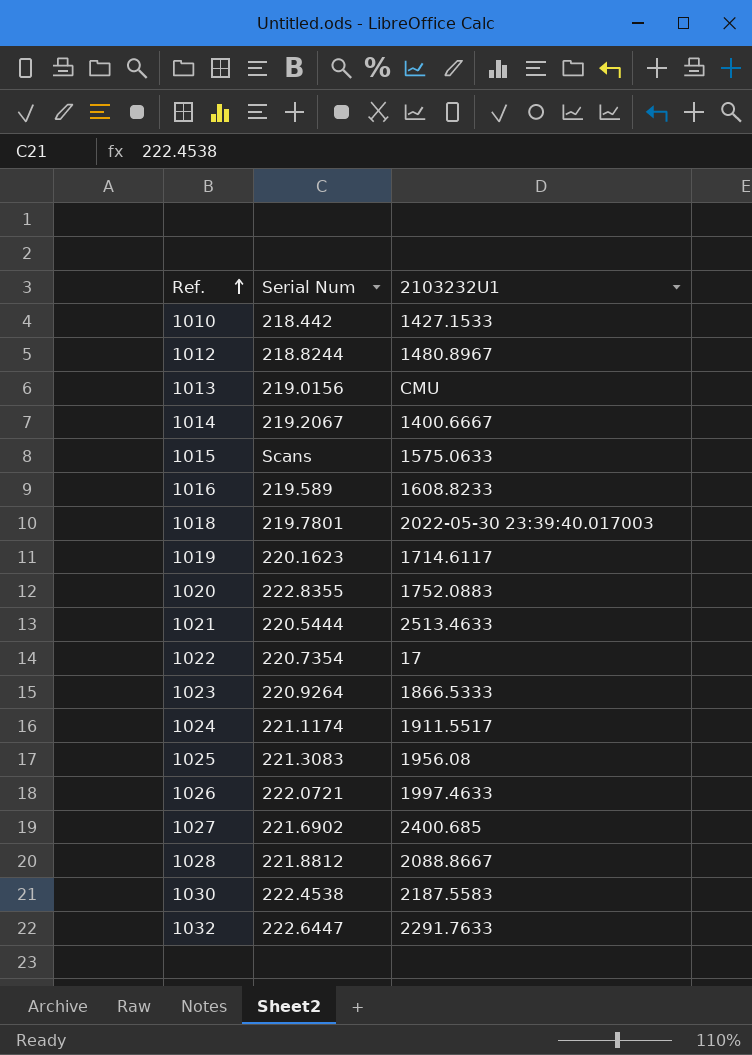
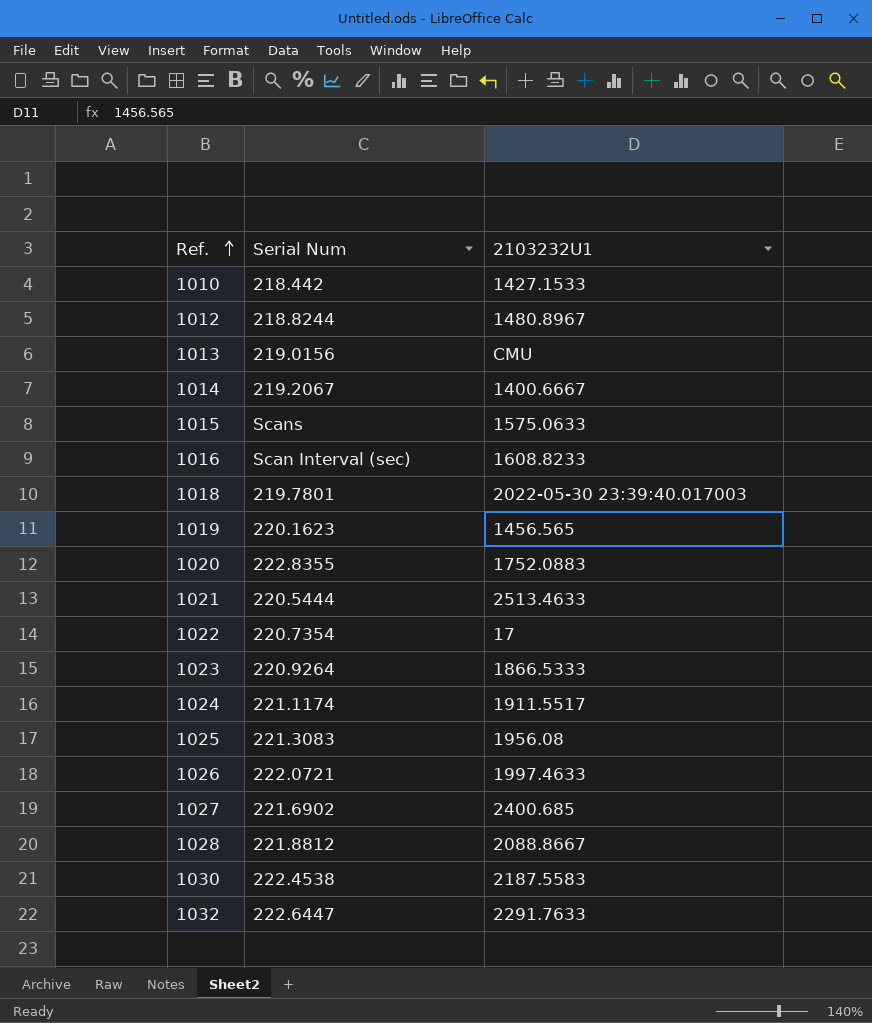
1016 | Serial Num: 219.589 -> Scan Interval (sec)
1019 | 2103232U1: 1714.6117 -> 1456.565

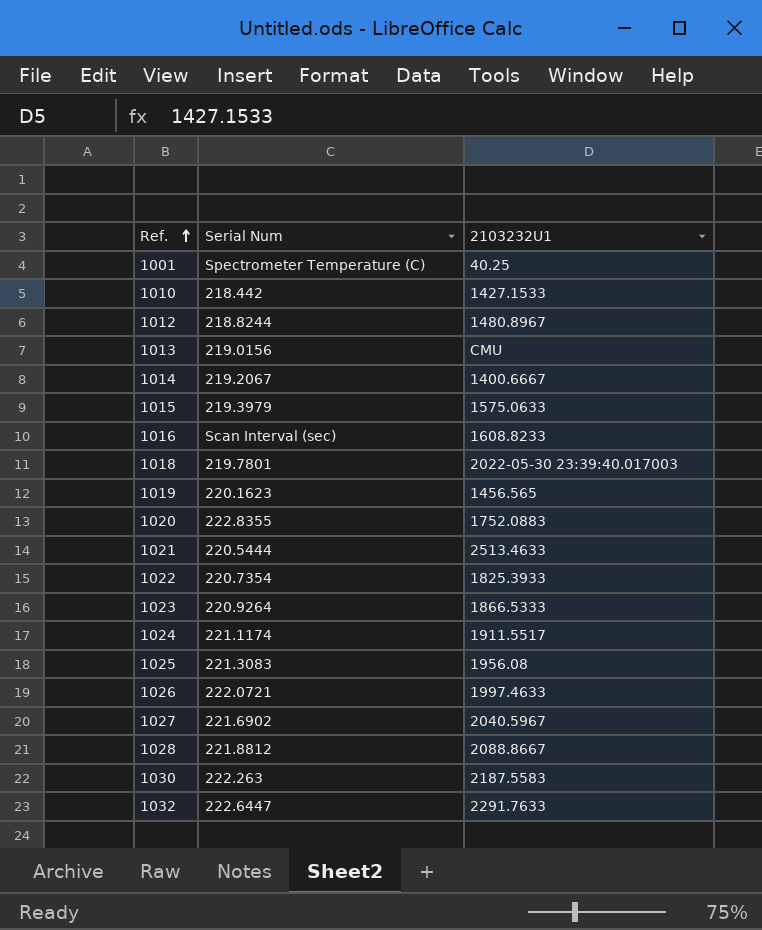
row 1001: none -> Spectrometer Temperature (C) | 40.25
1015 | Serial Num: Scans -> 219.3979
1022 | 2103232U1: 17 -> 1825.3933
1027 | 2103232U1: 2400.685 -> 2040.5967
1030 | Serial Num: 222.4538 -> 222.263

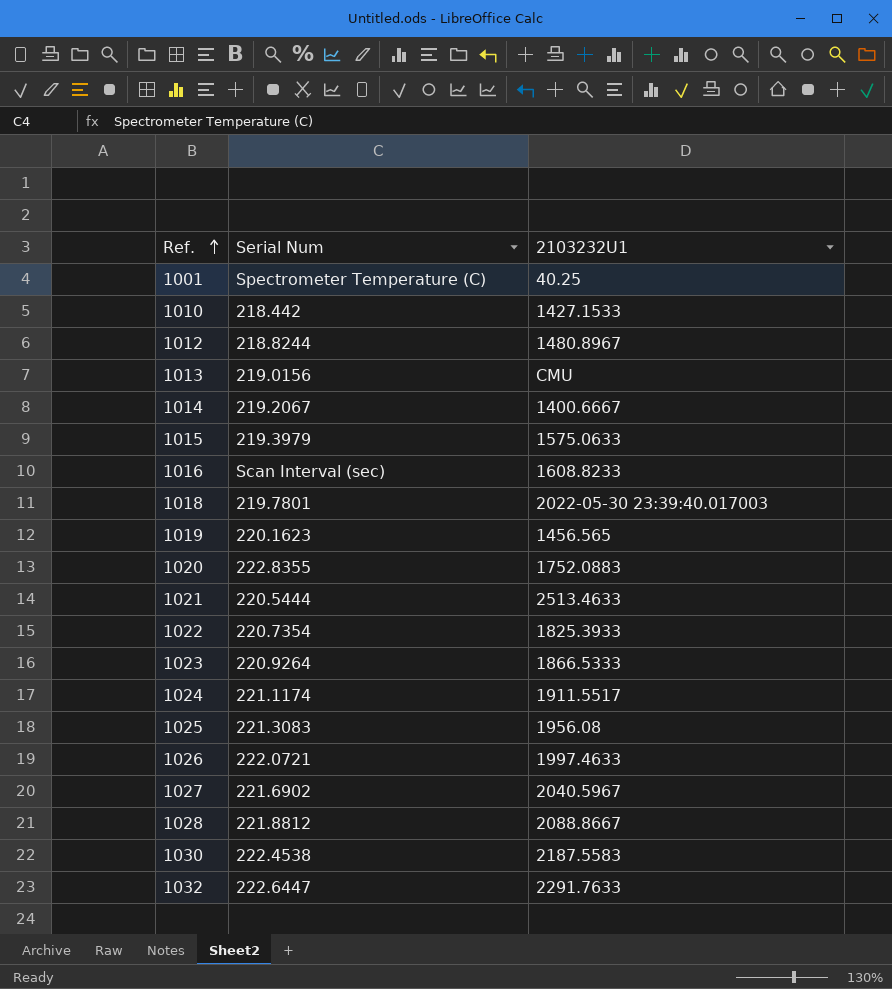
1030 | Serial Num: 222.263 -> 222.4538

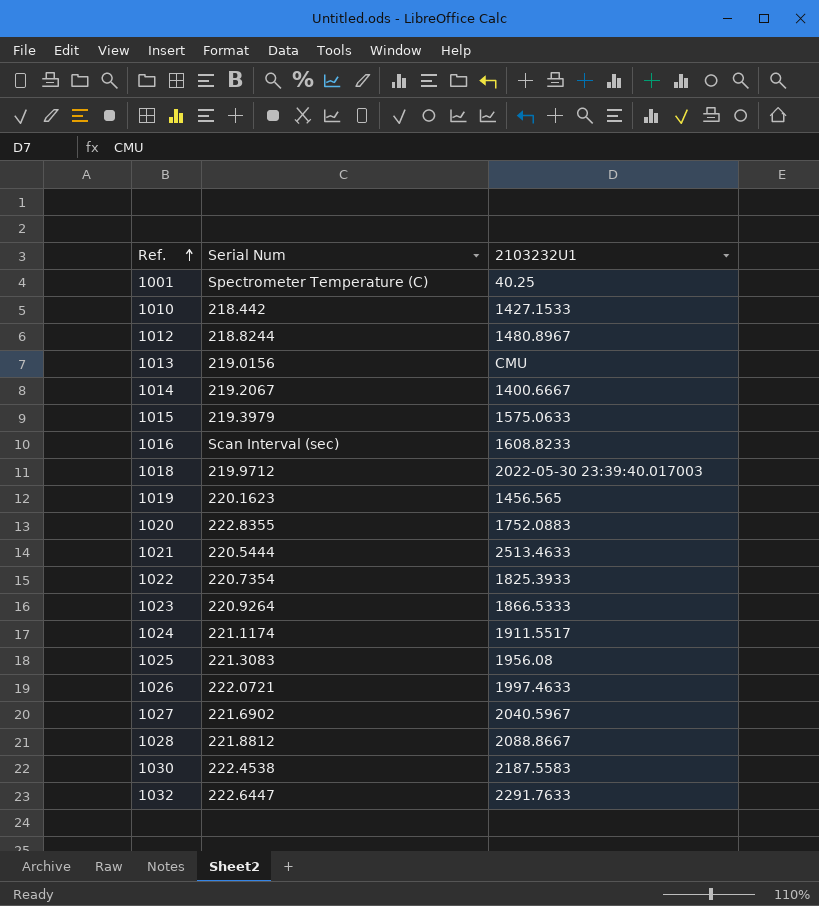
1018 | Serial Num: 219.7801 -> 219.9712

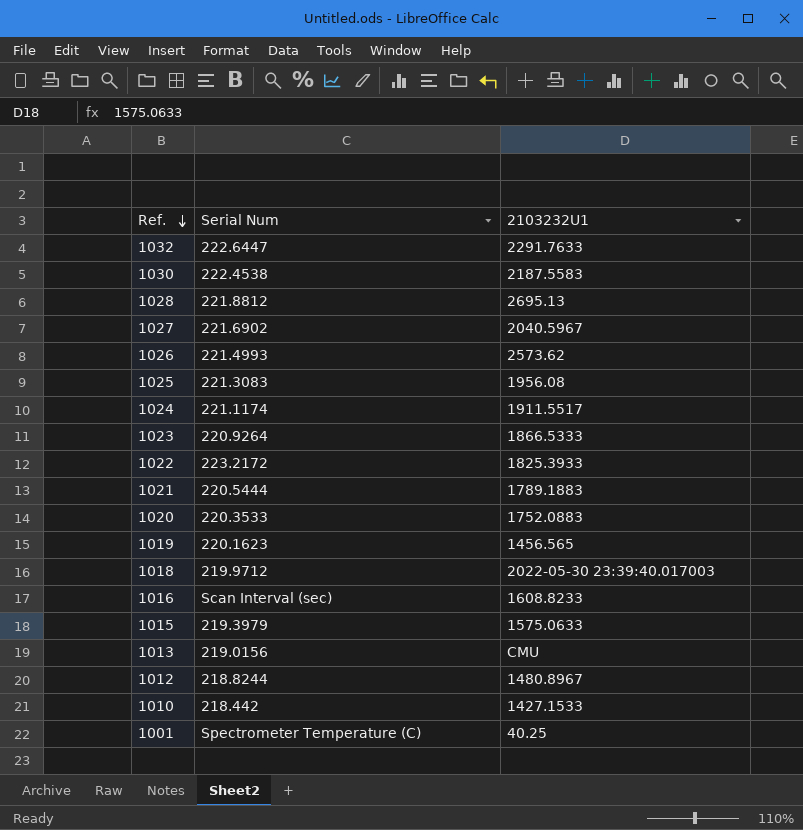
row order: Ref. ascending -> Ref. descending
row 1014: 219.2067 | 1400.6667 -> none
1028 | 2103232U1: 2088.8667 -> 2695.13
1026 | Serial Num: 222.0721 -> 221.4993
1026 | 2103232U1: 1997.4633 -> 2573.62
1022 | Serial Num: 220.7354 -> 223.2172
1021 | 2103232U1: 2513.4633 -> 1789.1883
1020 | Serial Num: 222.8355 -> 220.3533

